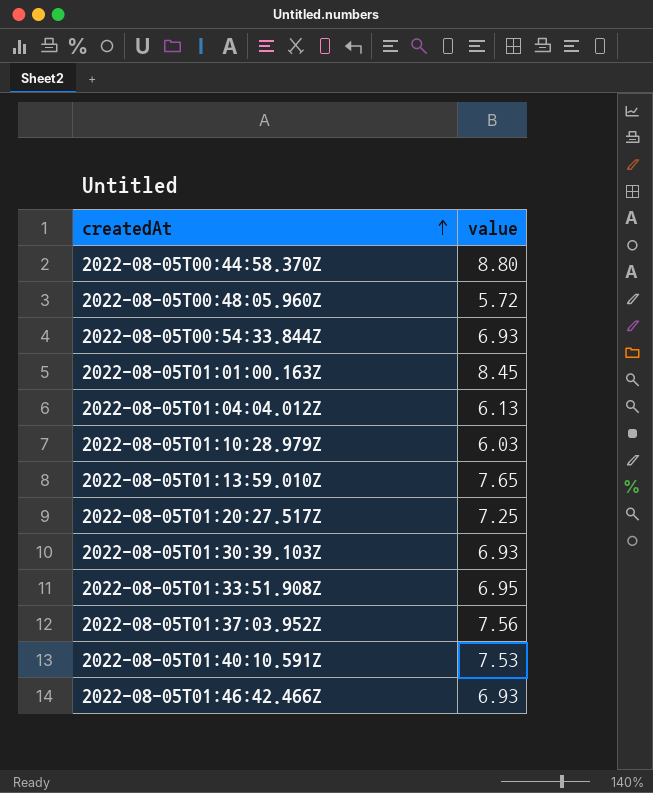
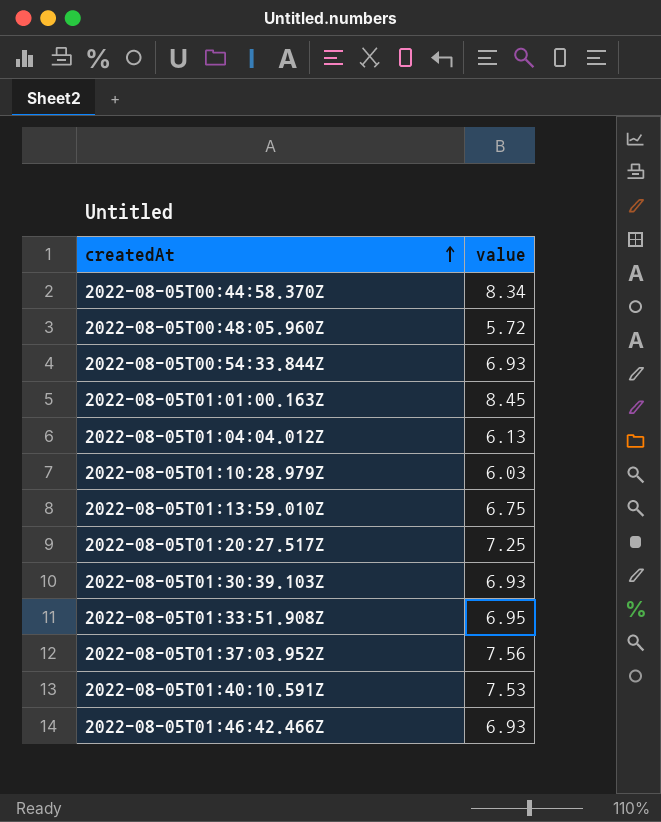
2022-08-05T00:44:58.370Z | value: 8.80 -> 8.34
2022-08-05T01:13:59.010Z | value: 7.65 -> 6.75

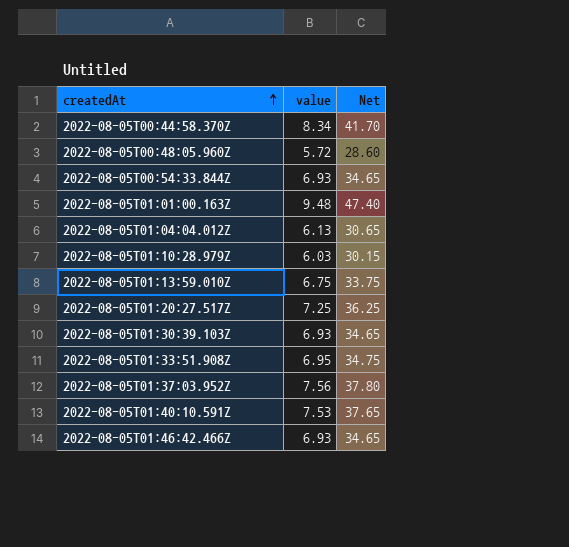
column Net | formula: none -> [value] * 5
2022-08-05T01:01:00.163Z | value: 8.45 -> 9.48

